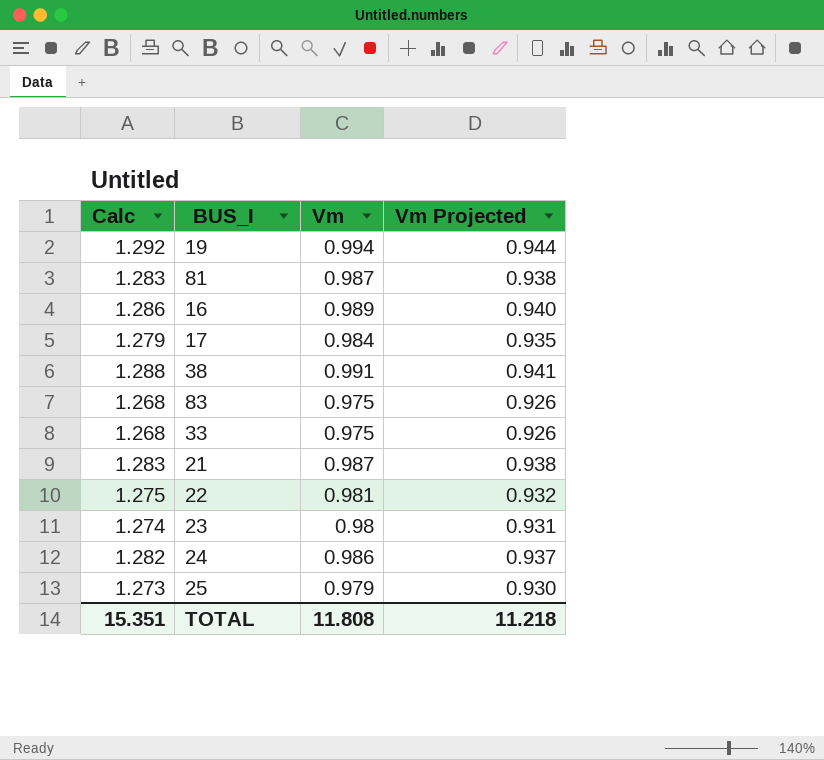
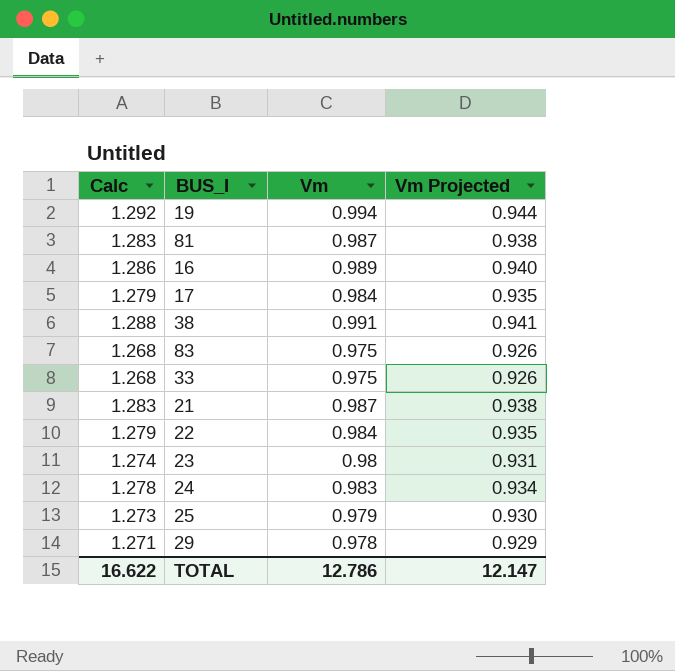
22 | Calc: 1.275 -> 1.279
22 | Vm: 0.981 -> 0.984
22 | Vm Projected: 0.932 -> 0.935
24 | Calc: 1.282 -> 1.278
24 | Vm: 0.986 -> 0.983
24 | Vm Projected: 0.937 -> 0.934
row 29: none -> 1.271 | 0.978 | 0.929
TOTAL | Calc: 15.351 -> 16.622
TOTAL | Vm: 11.808 -> 12.786
TOTAL | Vm Projected: 11.218 -> 12.147

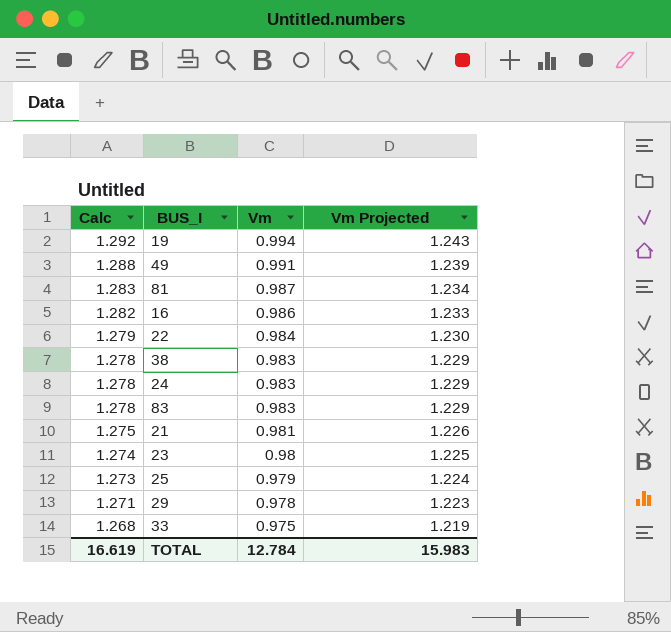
row order: none -> Calc descending
column Vm Projected | formula: [Vm] * 0.95 -> [Vm] * 1.25
row 17: 1.279 | 0.984 | 0.935 -> none
row 49: none -> 1.288 | 0.991 | 1.239
16 | Calc: 1.286 -> 1.282
16 | Vm: 0.989 -> 0.986
38 | Calc: 1.288 -> 1.278
38 | Vm: 0.991 -> 0.983
83 | Calc: 1.268 -> 1.278
83 | Vm: 0.975 -> 0.983
21 | Calc: 1.283 -> 1.275
21 | Vm: 0.987 -> 0.981
TOTAL | Calc: 16.622 -> 16.619
TOTAL | Vm: 12.786 -> 12.784
TOTAL | Vm Projected: 12.147 -> 15.983

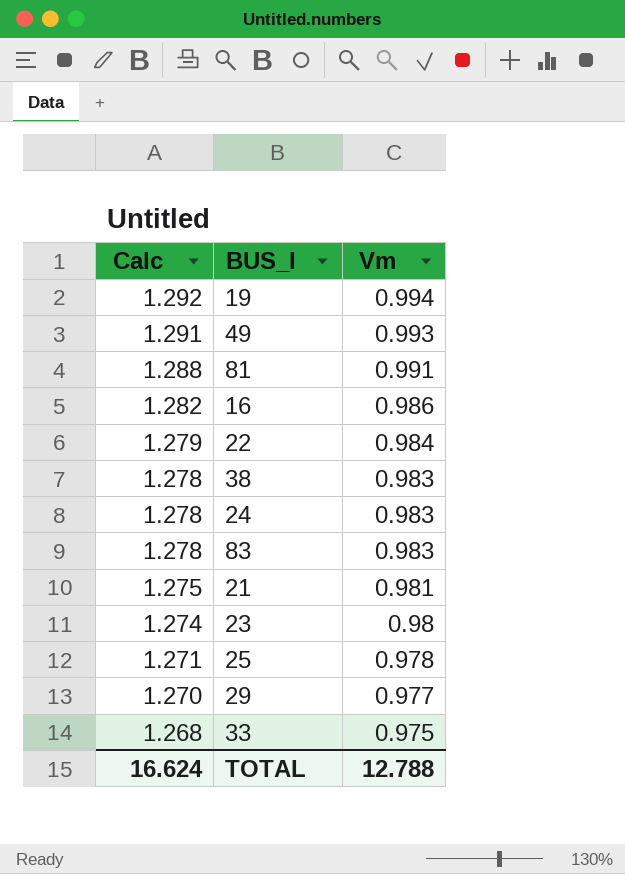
column Vm Projected | formula: [Vm] * 1.25 -> none
49 | Calc: 1.288 -> 1.291
49 | Vm: 0.991 -> 0.993
81 | Calc: 1.283 -> 1.288
81 | Vm: 0.987 -> 0.991
25 | Calc: 1.273 -> 1.271
25 | Vm: 0.979 -> 0.978
29 | Calc: 1.271 -> 1.270
29 | Vm: 0.978 -> 0.977
TOTAL | Calc: 16.619 -> 16.624
TOTAL | Vm: 12.784 -> 12.788

